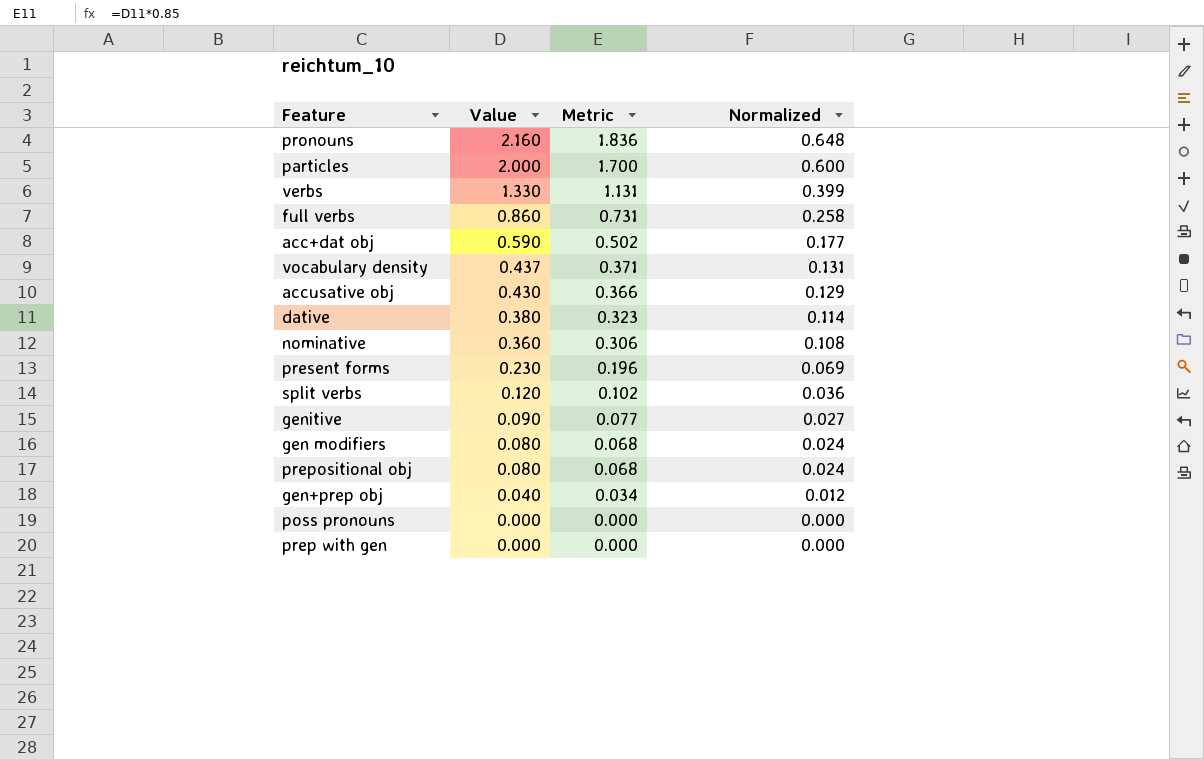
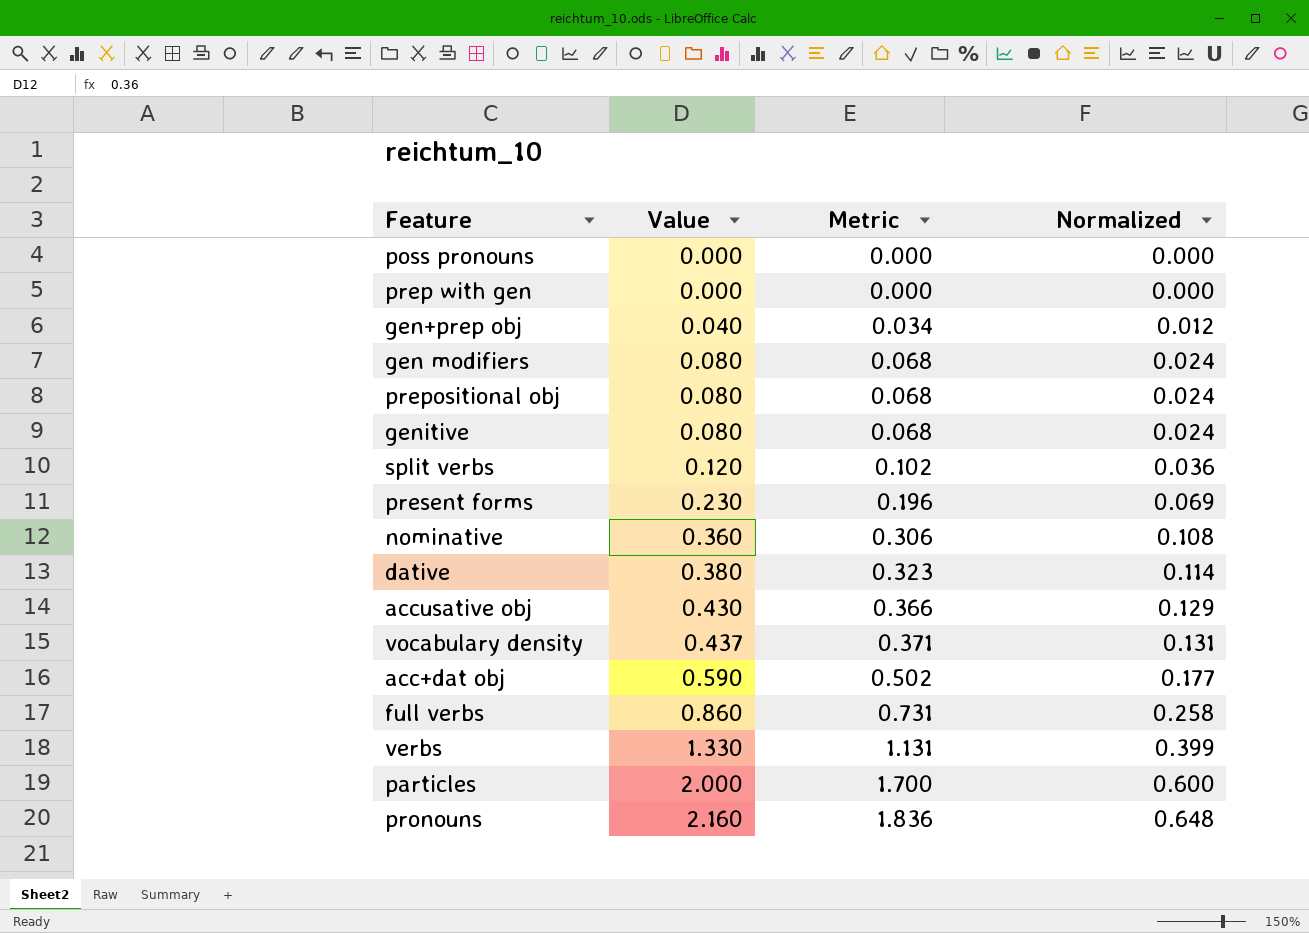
row order: Value descending -> Value ascending
genitive | Value: 0.090 -> 0.080
genitive | Metric: 0.077 -> 0.068
genitive | Normalized: 0.027 -> 0.024

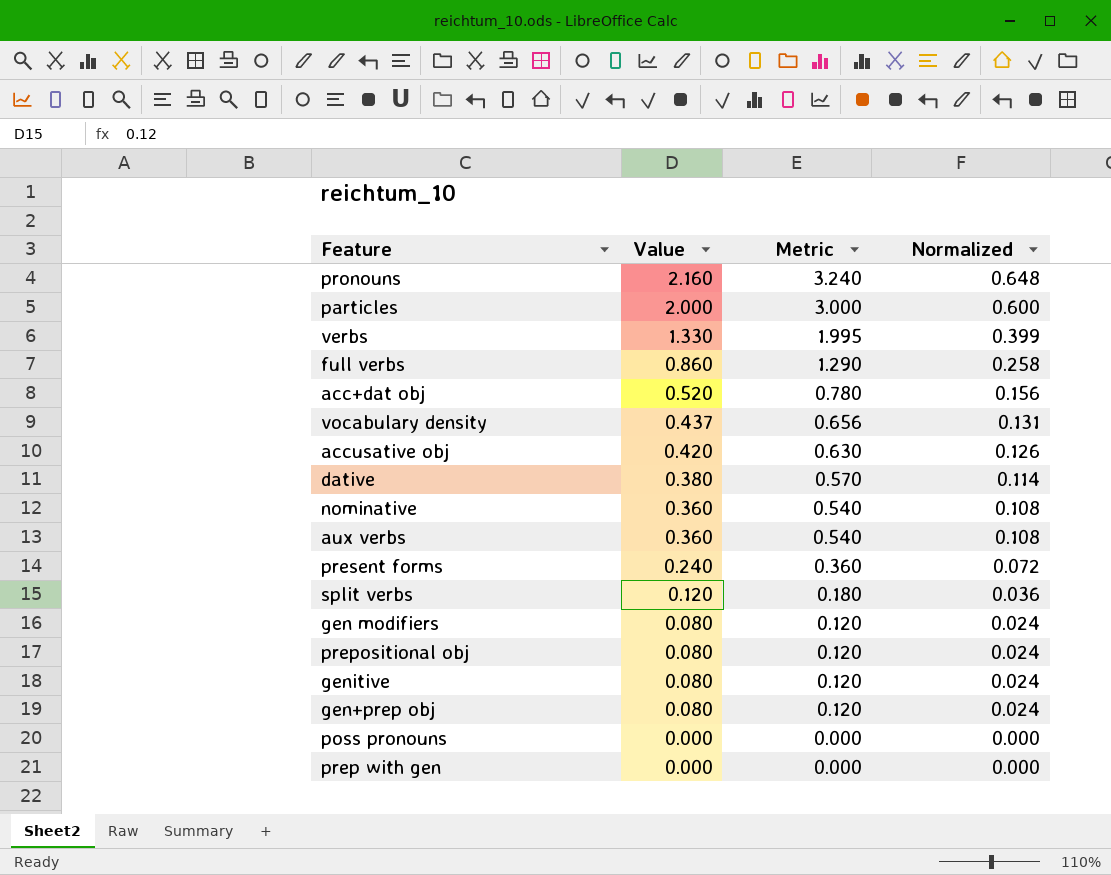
row order: Value ascending -> Value descending
column Metric | formula: [Value] * 0.85 -> [Value] * 1.5
acc+dat obj | Value: 0.590 -> 0.520
acc+dat obj | Normalized: 0.177 -> 0.156
accusative obj | Value: 0.430 -> 0.420
accusative obj | Normalized: 0.129 -> 0.126
row aux verbs: none -> 0.360 | 0.540 | 0.108
present forms | Value: 0.230 -> 0.240
present forms | Normalized: 0.069 -> 0.072
gen+prep obj | Value: 0.040 -> 0.080
gen+prep obj | Normalized: 0.012 -> 0.024

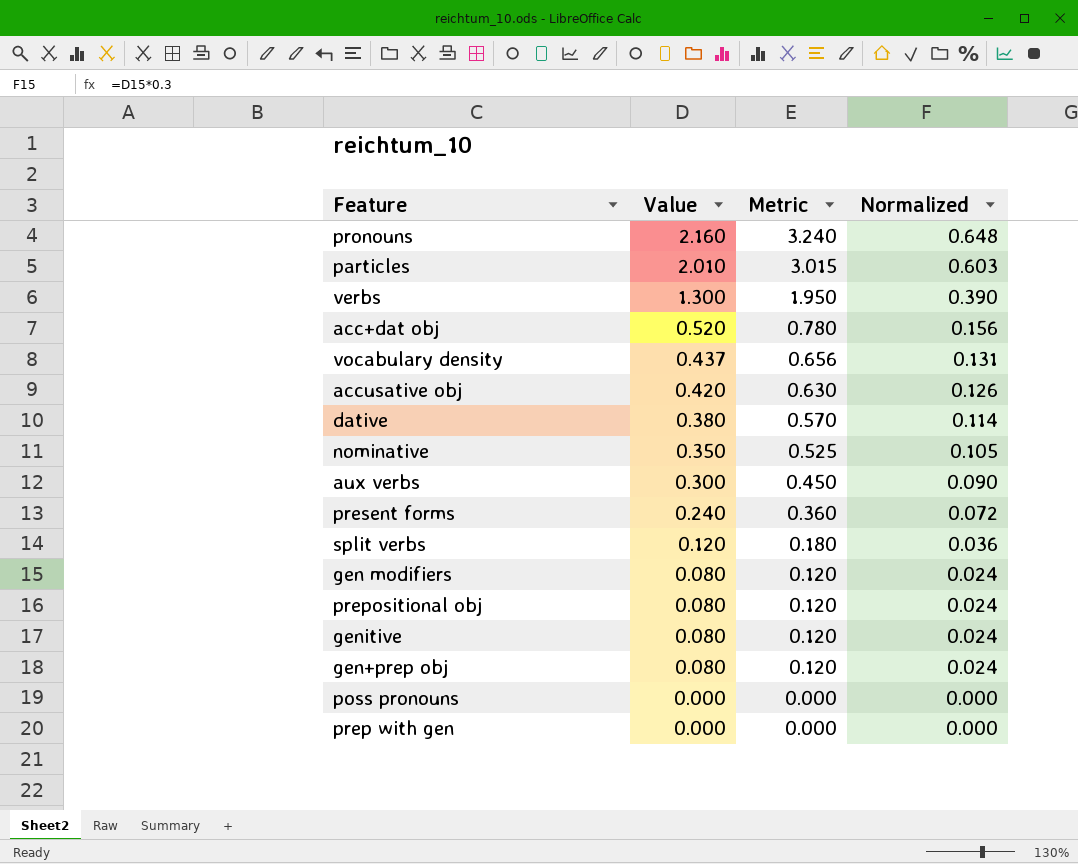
row full verbs: 0.860 | 1.290 | 0.258 -> none
particles | Value: 2.000 -> 2.010
particles | Metric: 3.000 -> 3.015
particles | Normalized: 0.600 -> 0.603
verbs | Value: 1.330 -> 1.300
verbs | Metric: 1.995 -> 1.950
verbs | Normalized: 0.399 -> 0.390
nominative | Value: 0.360 -> 0.350
nominative | Metric: 0.540 -> 0.525
nominative | Normalized: 0.108 -> 0.105
aux verbs | Value: 0.360 -> 0.300
aux verbs | Metric: 0.540 -> 0.450
aux verbs | Normalized: 0.108 -> 0.090

